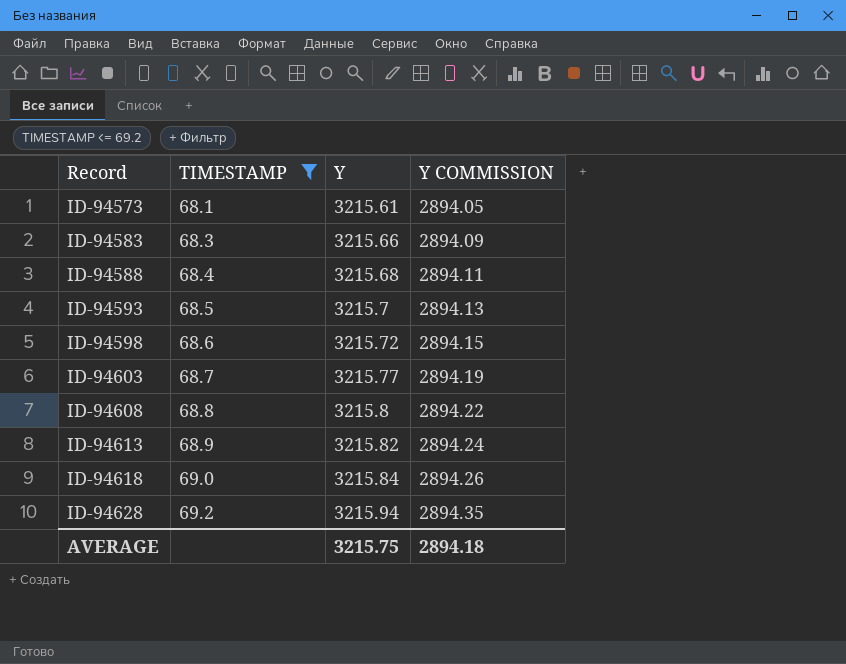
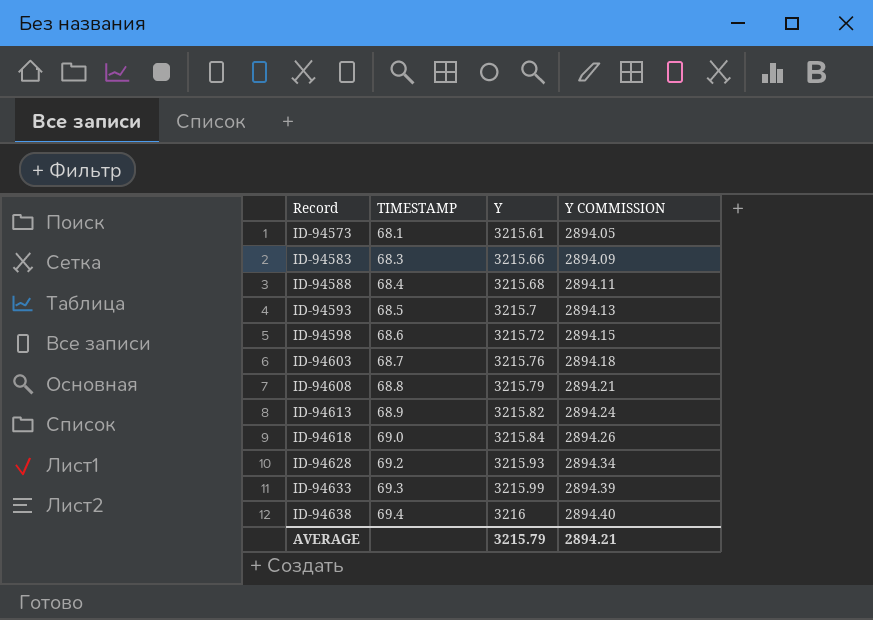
filter: TIMESTAMP <= 69.2 -> none
ID-94603 | Y: 3215.77 -> 3215.76
ID-94603 | Y COMMISSION: 2894.19 -> 2894.18
ID-94608 | Y: 3215.8 -> 3215.79
ID-94608 | Y COMMISSION: 2894.22 -> 2894.21
ID-94628 | Y: 3215.94 -> 3215.93
ID-94628 | Y COMMISSION: 2894.35 -> 2894.34
AVERAGE | Y: 3215.75 -> 3215.79
AVERAGE | Y COMMISSION: 2894.18 -> 2894.21

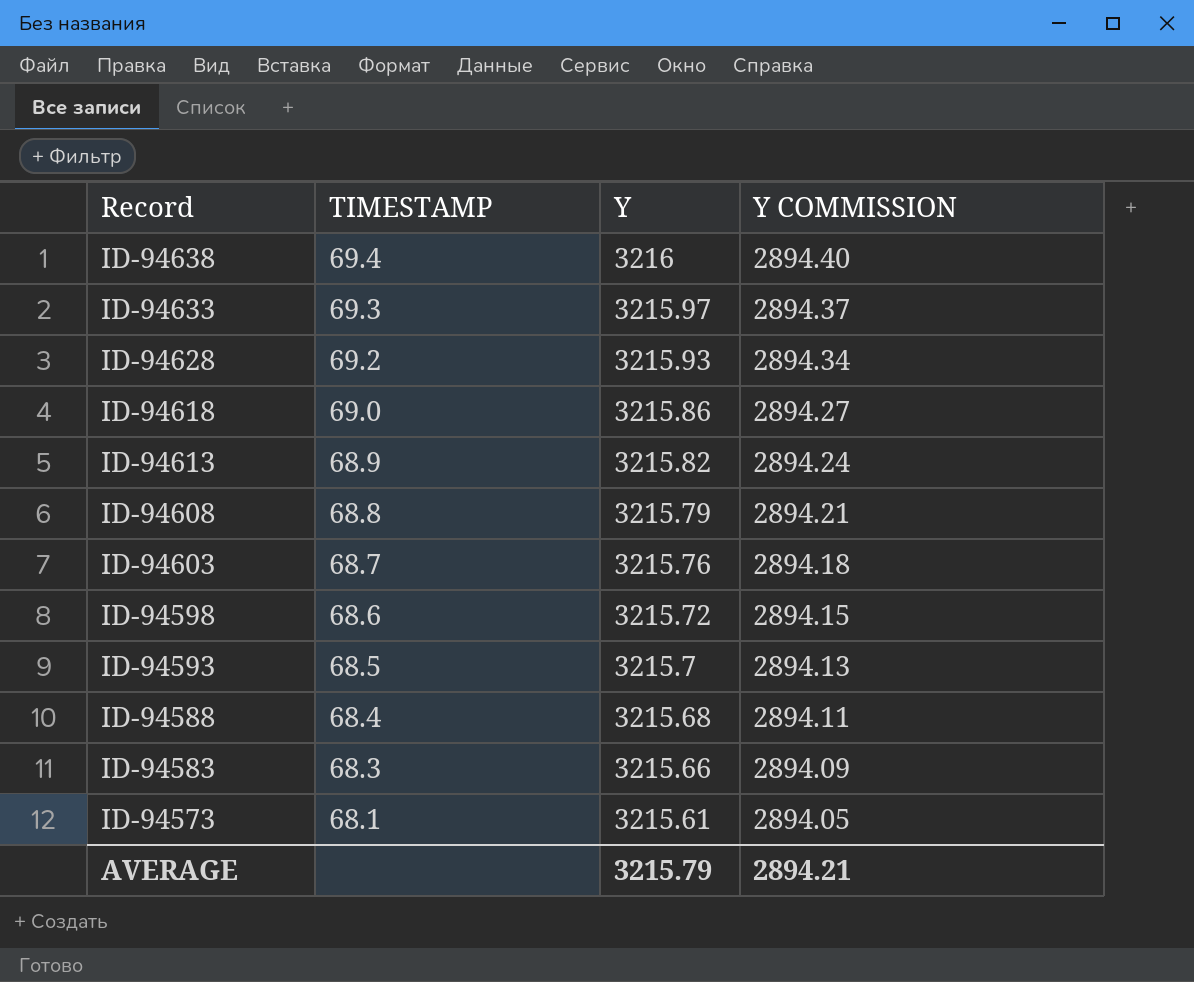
row order: Record ascending -> Record descending
ID-94633 | Y: 3215.99 -> 3215.97
ID-94633 | Y COMMISSION: 2894.39 -> 2894.37
ID-94618 | Y: 3215.84 -> 3215.86
ID-94618 | Y COMMISSION: 2894.26 -> 2894.27

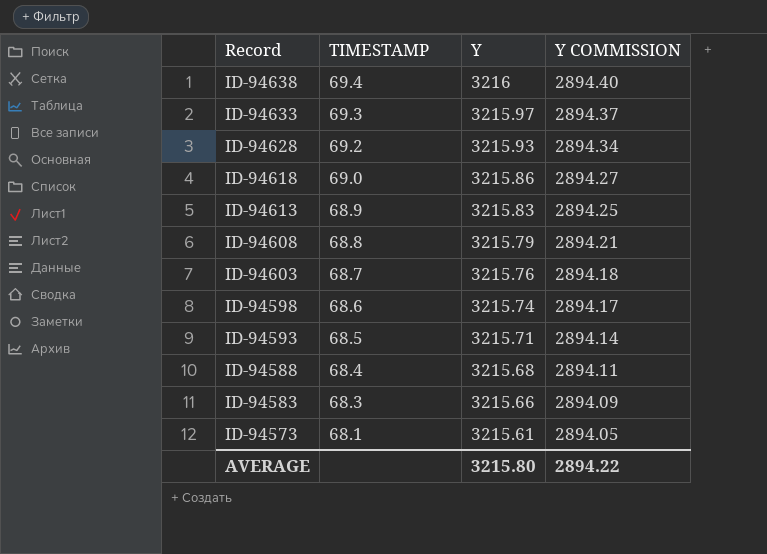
ID-94613 | Y: 3215.82 -> 3215.83
ID-94613 | Y COMMISSION: 2894.24 -> 2894.25
ID-94598 | Y: 3215.72 -> 3215.74
ID-94598 | Y COMMISSION: 2894.15 -> 2894.17
ID-94593 | Y: 3215.7 -> 3215.71
ID-94593 | Y COMMISSION: 2894.13 -> 2894.14
AVERAGE | Y: 3215.79 -> 3215.80
AVERAGE | Y COMMISSION: 2894.21 -> 2894.22

